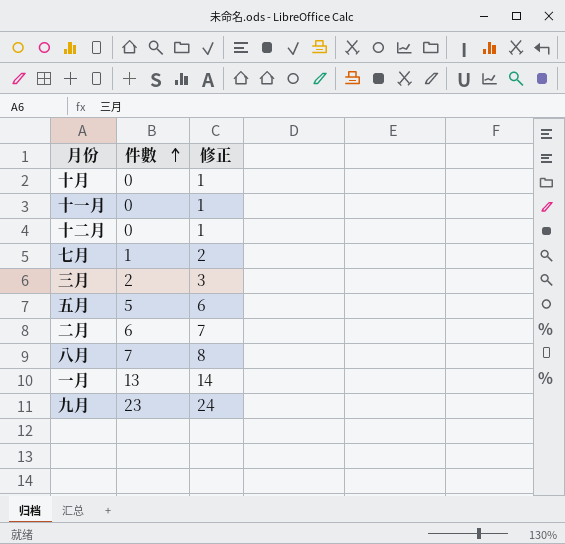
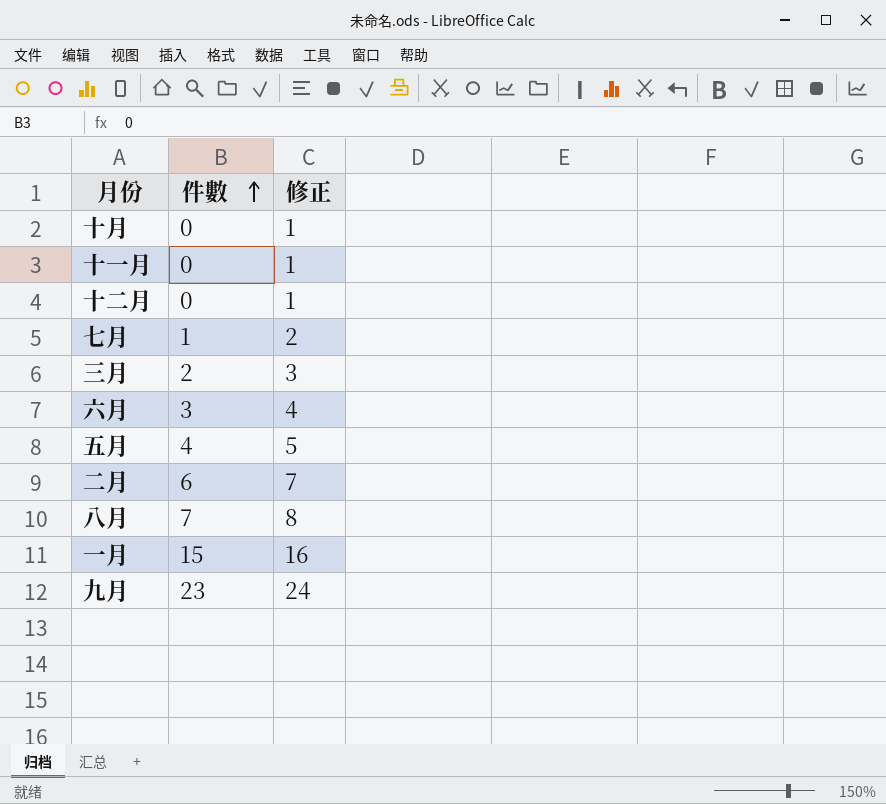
row 六月: none -> 3 | 4
五月 | 件數: 5 -> 4
五月 | 修正: 6 -> 5
一月 | 件數: 13 -> 15
一月 | 修正: 14 -> 16

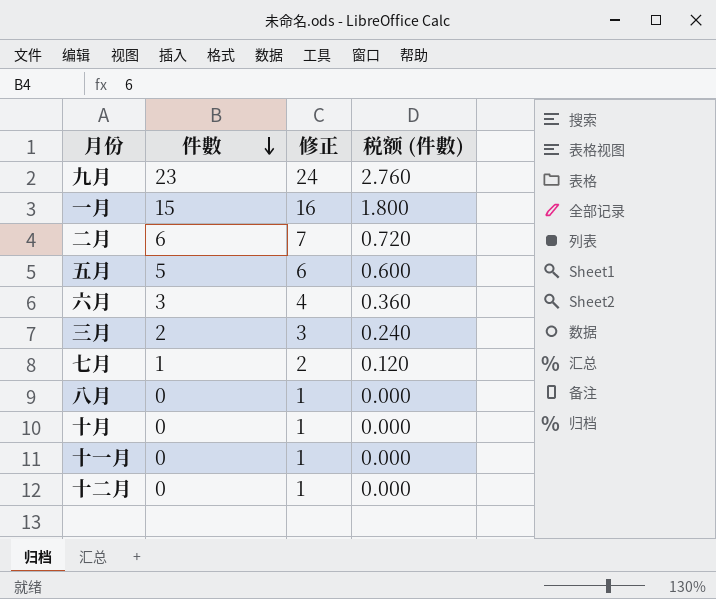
row order: 件數 ascending -> 件數 descending
column 税额 (件數) | formula: none -> [件數] * 0.12
五月 | 件數: 4 -> 5
五月 | 修正: 5 -> 6
八月 | 件數: 7 -> 0
八月 | 修正: 8 -> 1

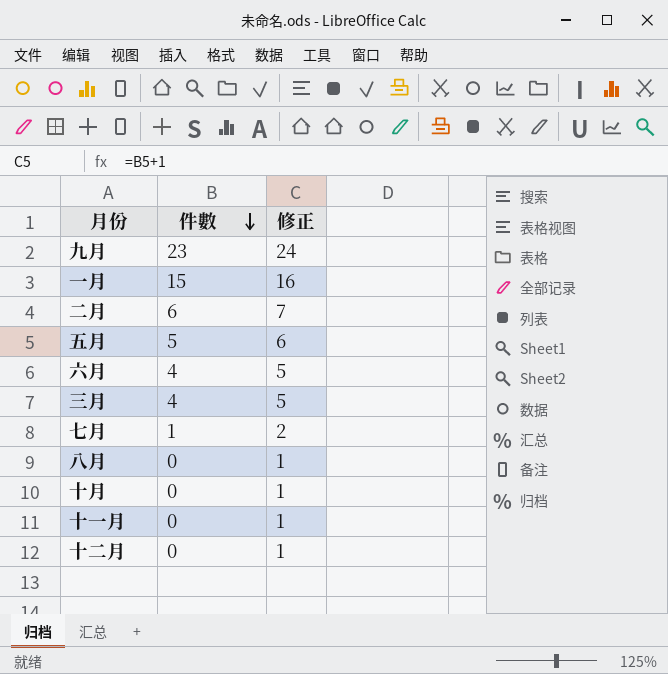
column 税额 (件數) | formula: [件數] * 0.12 -> none
六月 | 件數: 3 -> 4
六月 | 修正: 4 -> 5
三月 | 件數: 2 -> 4
三月 | 修正: 3 -> 5

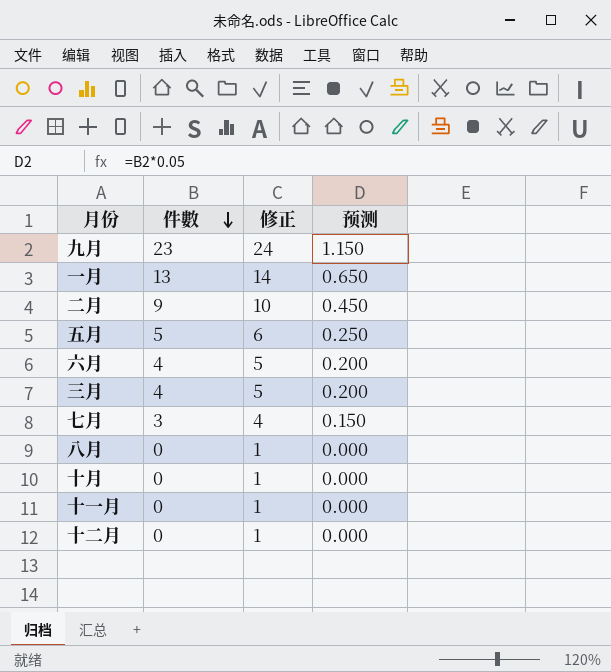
column 预测 | formula: none -> [件數] * 0.05
一月 | 件數: 15 -> 13
一月 | 修正: 16 -> 14
二月 | 件數: 6 -> 9
二月 | 修正: 7 -> 10
七月 | 件數: 1 -> 3
七月 | 修正: 2 -> 4

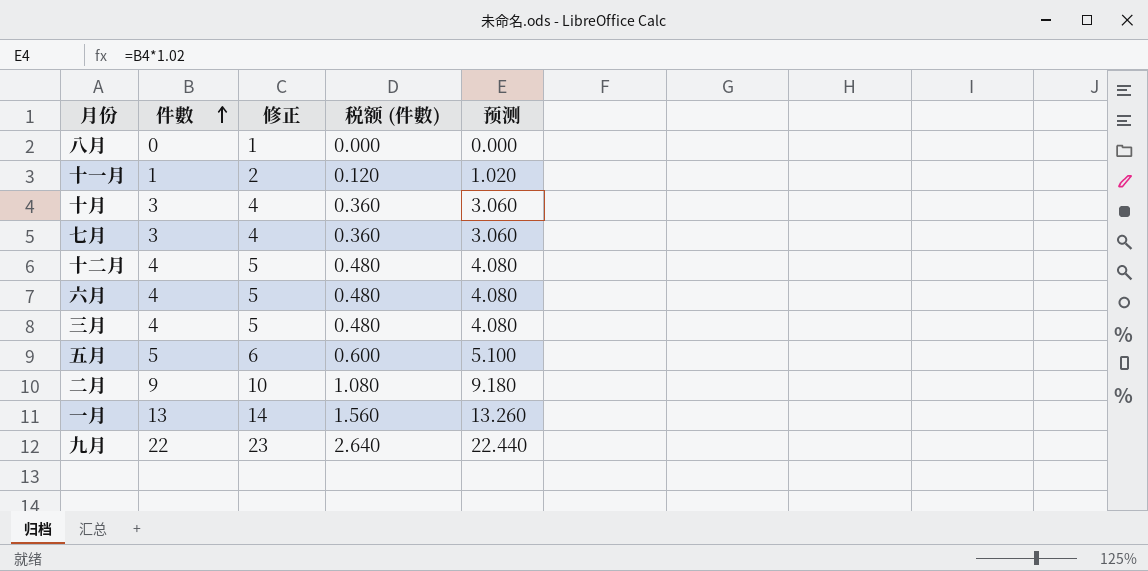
row order: 件數 descending -> 件數 ascending
column 税额 (件數) | formula: none -> [件數] * 0.12
column 预测 | formula: [件數] * 0.05 -> [件數] * 1.02
十一月 | 件數: 0 -> 1
十一月 | 修正: 1 -> 2
十月 | 件數: 0 -> 3
十月 | 修正: 1 -> 4
十二月 | 件數: 0 -> 4
十二月 | 修正: 1 -> 5
九月 | 件數: 23 -> 22
九月 | 修正: 24 -> 23

